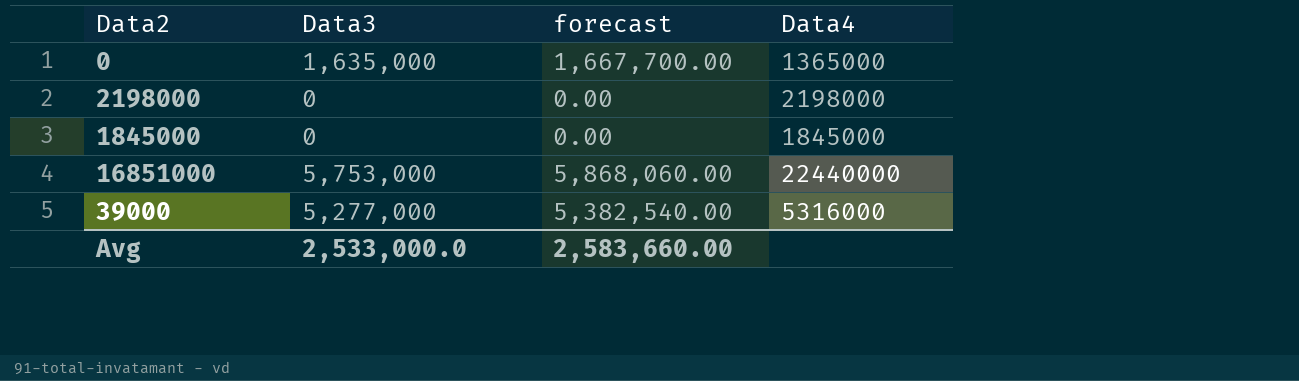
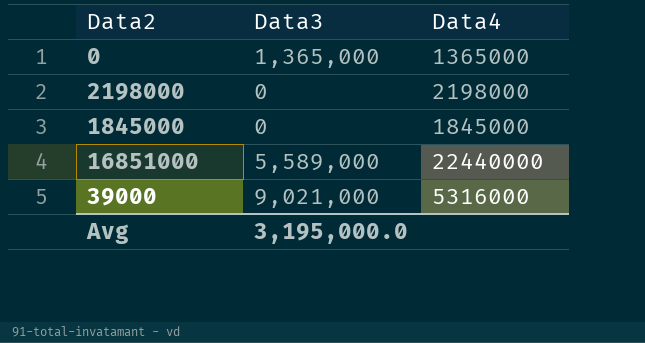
column forecast | formula: [Data3] * 1.02 -> none
0 | Data3: 1,635,000 -> 1,365,000
16851000 | Data3: 5,753,000 -> 5,589,000
39000 | Data3: 5,277,000 -> 9,021,000
Avg | Data3: 2,533,000.0 -> 3,195,000.0

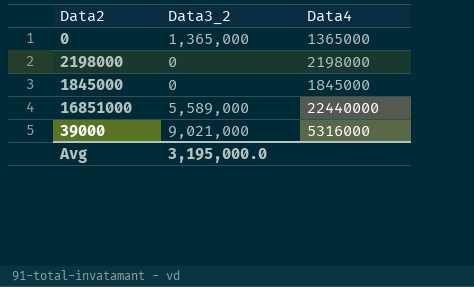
column name: Data3 -> Data3_2

